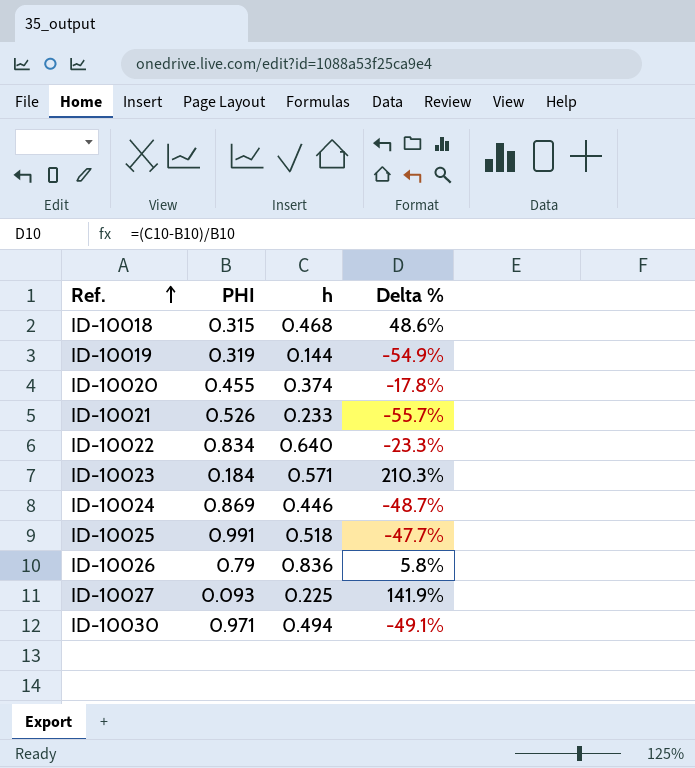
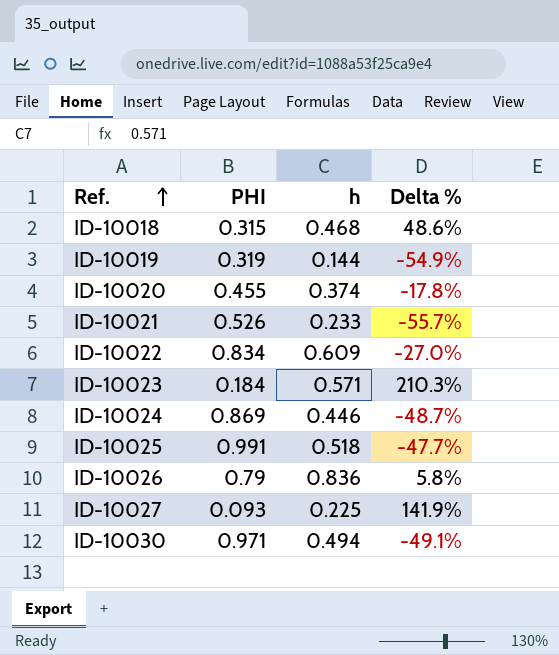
ID-10022 | h: 0.640 -> 0.609
ID-10022 | Delta %: -23.3% -> -27.0%

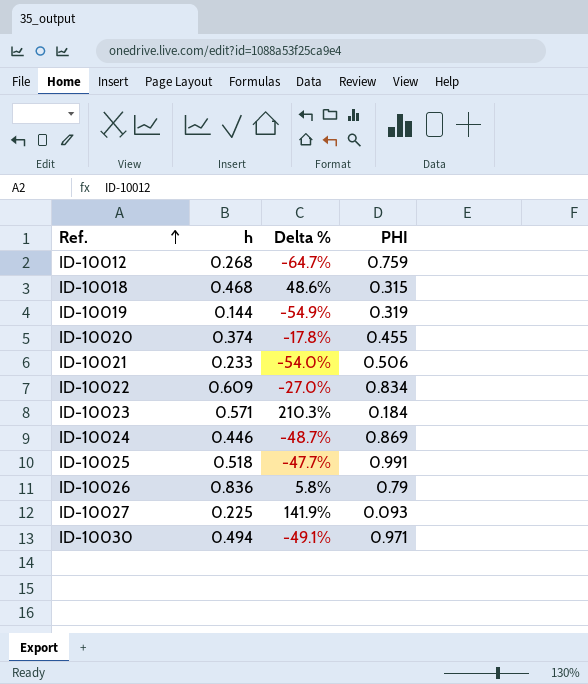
column PHI | position: 2 -> 4
row ID-10012: none -> 0.268 | -64.7% | 0.759
ID-10021 | Delta %: -55.7% -> -54.0%
ID-10021 | PHI: 0.526 -> 0.506

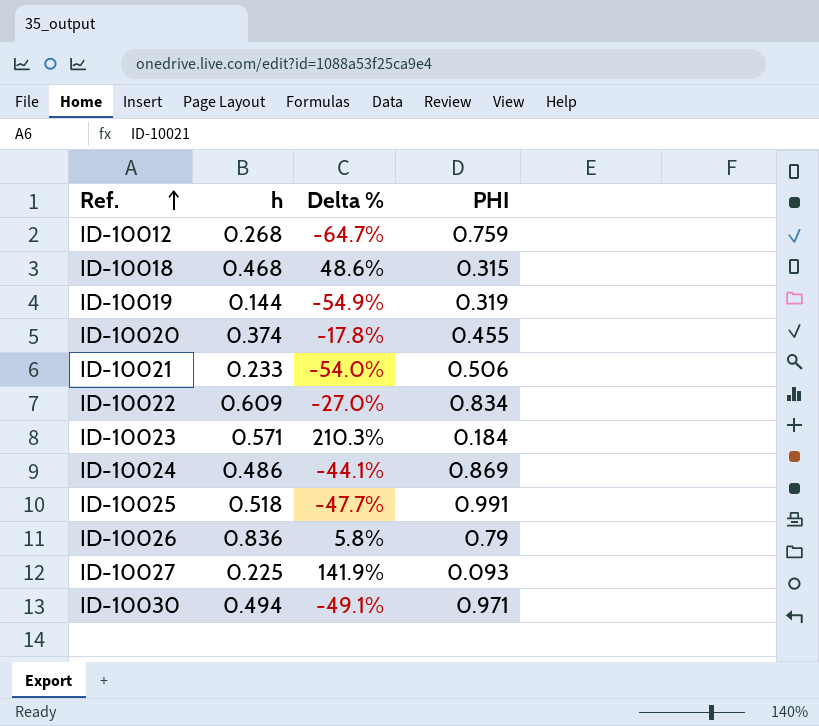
ID-10024 | h: 0.446 -> 0.486
ID-10024 | Delta %: -48.7% -> -44.1%

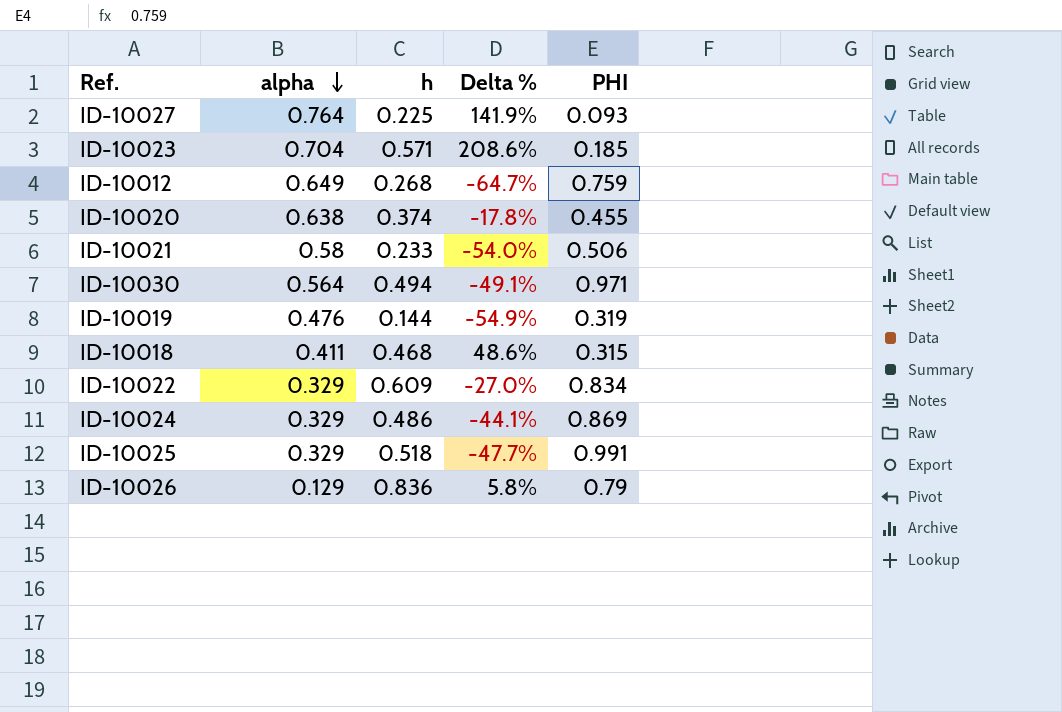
row order: Ref. ascending -> alpha descending
column alpha | position: none -> 2
ID-10023 | Delta %: 210.3% -> 208.6%
ID-10023 | PHI: 0.184 -> 0.185

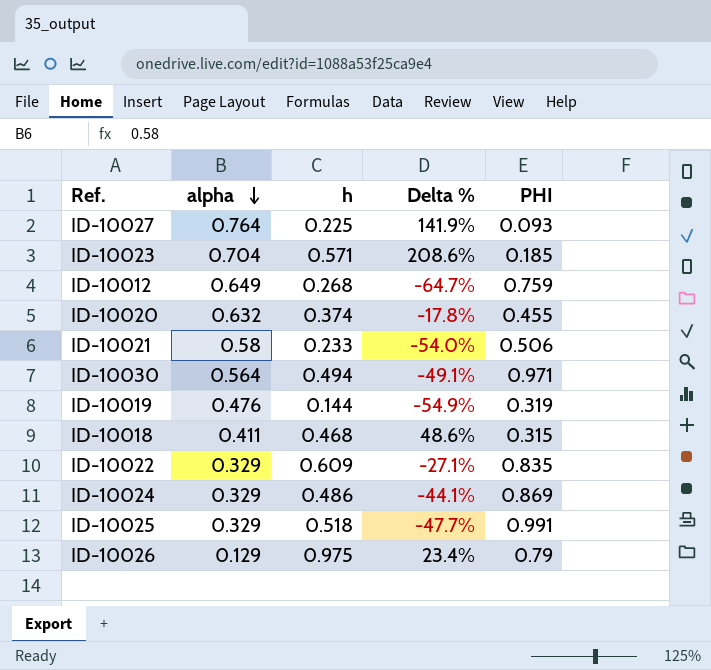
ID-10020 | alpha: 0.638 -> 0.632
ID-10022 | Delta %: -27.0% -> -27.1%
ID-10022 | PHI: 0.834 -> 0.835
ID-10026 | h: 0.836 -> 0.975
ID-10026 | Delta %: 5.8% -> 23.4%

